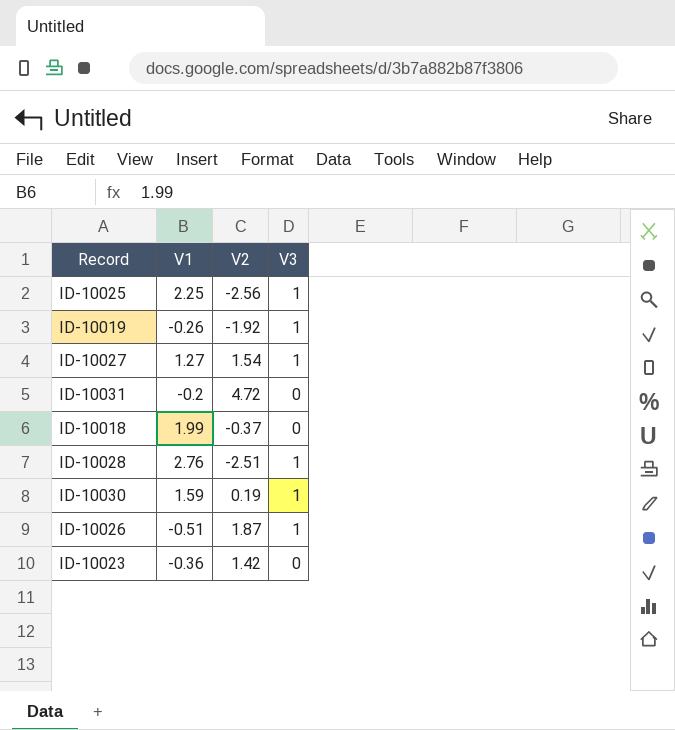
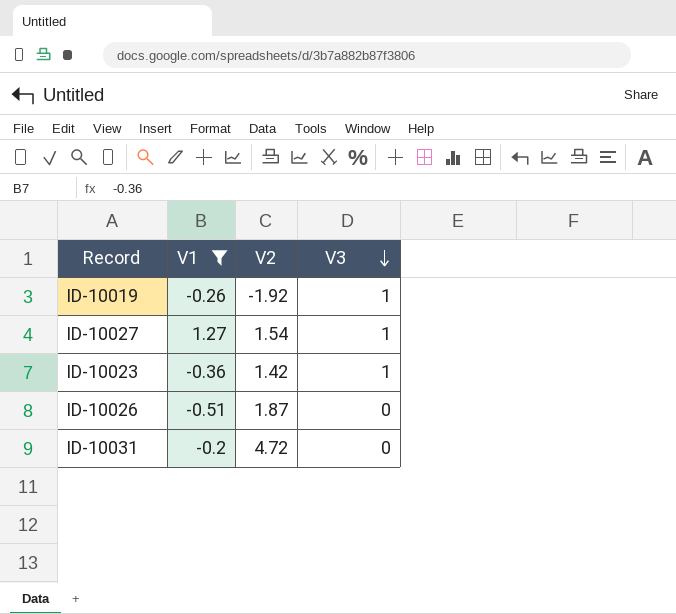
filter: none -> V1 <= 1.27
row order: none -> V3 descending
ID-10023 | V3: 0 -> 1
ID-10026 | V3: 1 -> 0

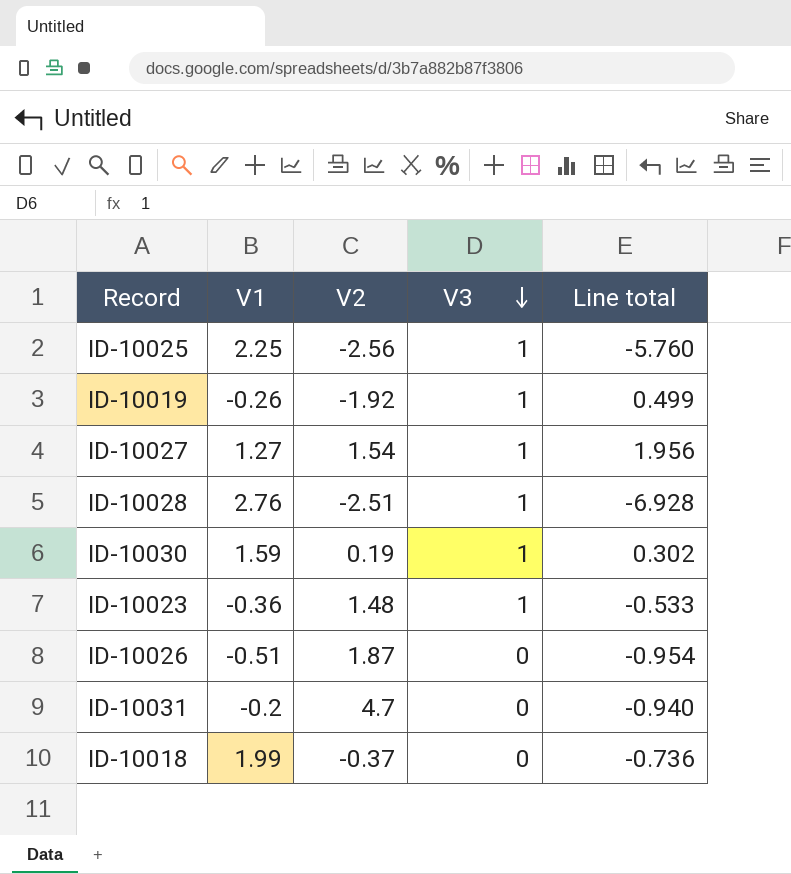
filter: V1 <= 1.27 -> none
column Line total | formula: none -> [V1] * [V2]
ID-10023 | V2: 1.42 -> 1.48
ID-10031 | V2: 4.72 -> 4.7

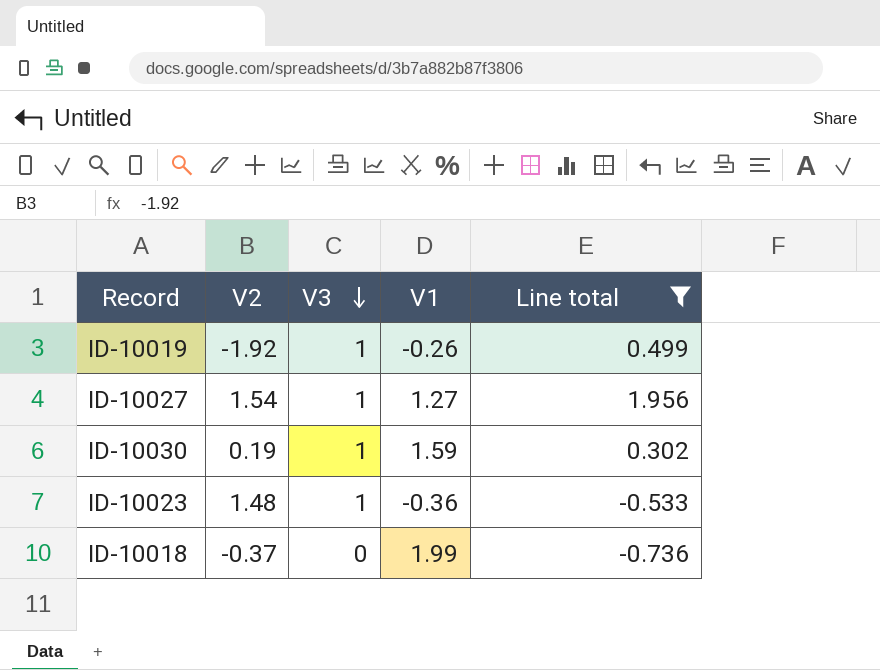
filter: none -> Line total >= -0.736
column V1 | position: 2 -> 4

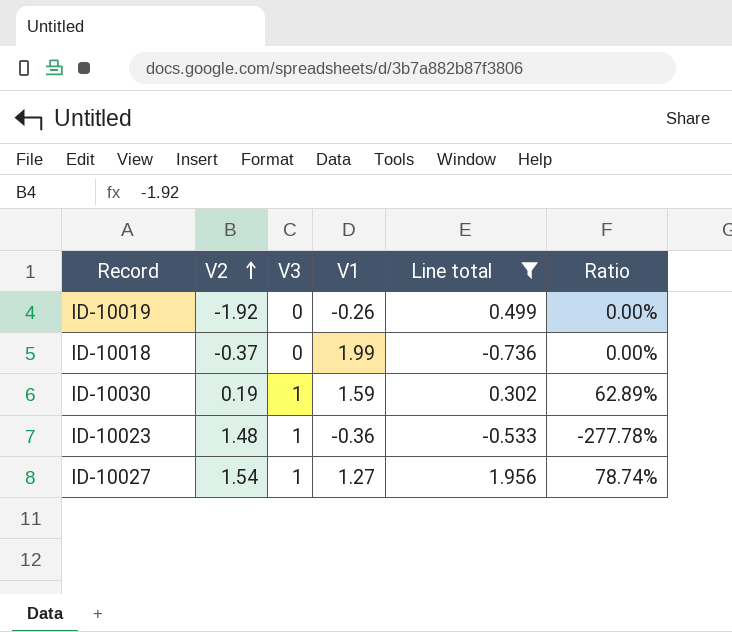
row order: V3 descending -> V2 ascending
column Ratio | formula: none -> [V3] / [V1]
ID-10019 | V3: 1 -> 0

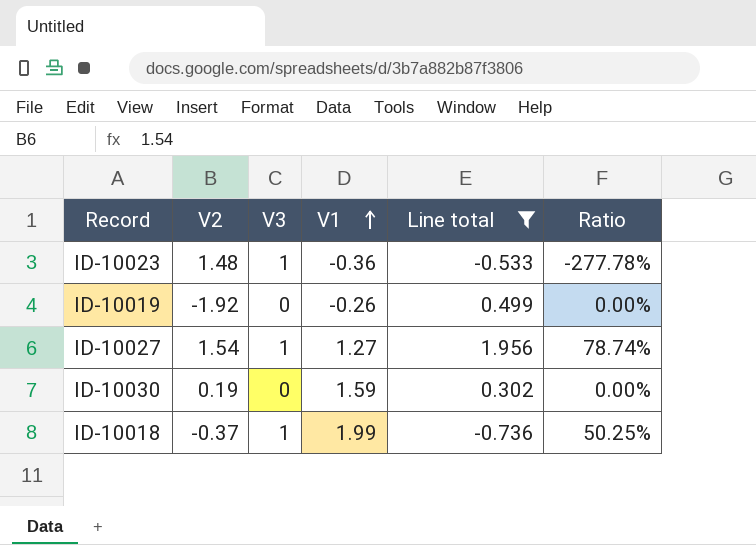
row order: V2 ascending -> V1 ascending
ID-10030 | V3: 1 -> 0
ID-10030 | Ratio: 62.89% -> 0.00%
ID-10018 | V3: 0 -> 1
ID-10018 | Ratio: 0.00% -> 50.25%

